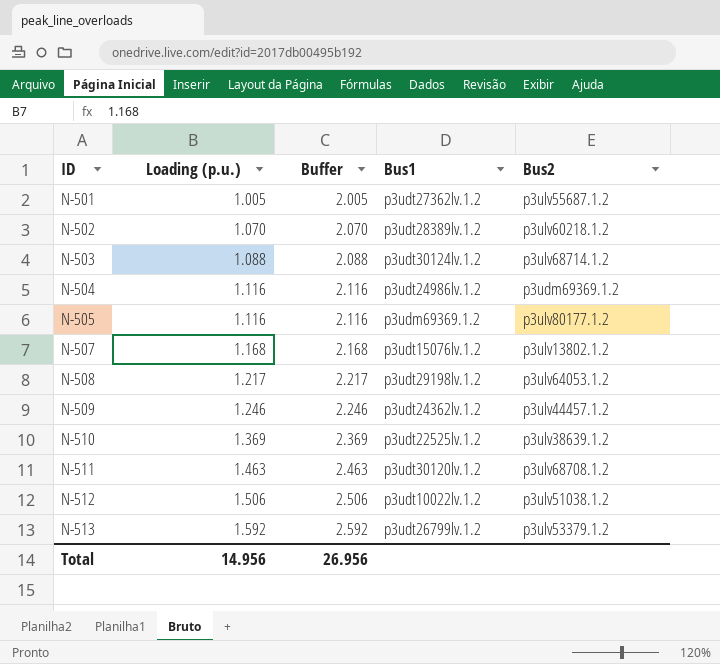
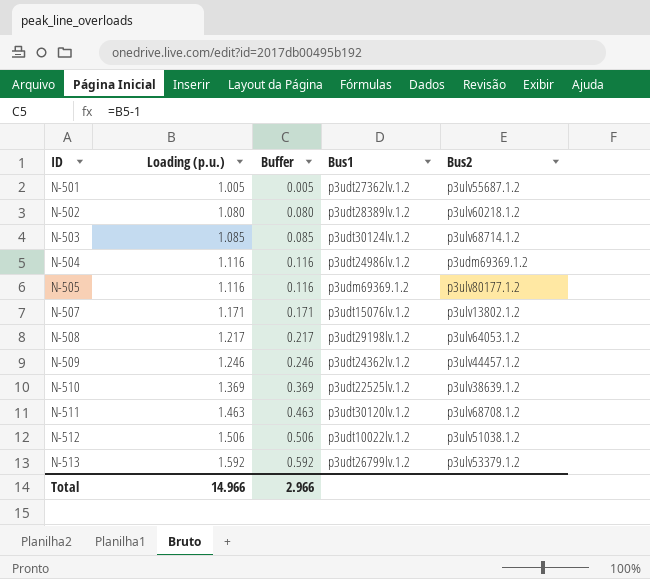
column Buffer | formula: [Loading (p.u.)] + 1 -> [Loading (p.u.)] - 1
N-502 | Loading (p.u.): 1.070 -> 1.080
N-503 | Loading (p.u.): 1.088 -> 1.085
N-507 | Loading (p.u.): 1.168 -> 1.171
Total | Loading (p.u.): 14.956 -> 14.966
Total | Buffer: 26.956 -> 2.966

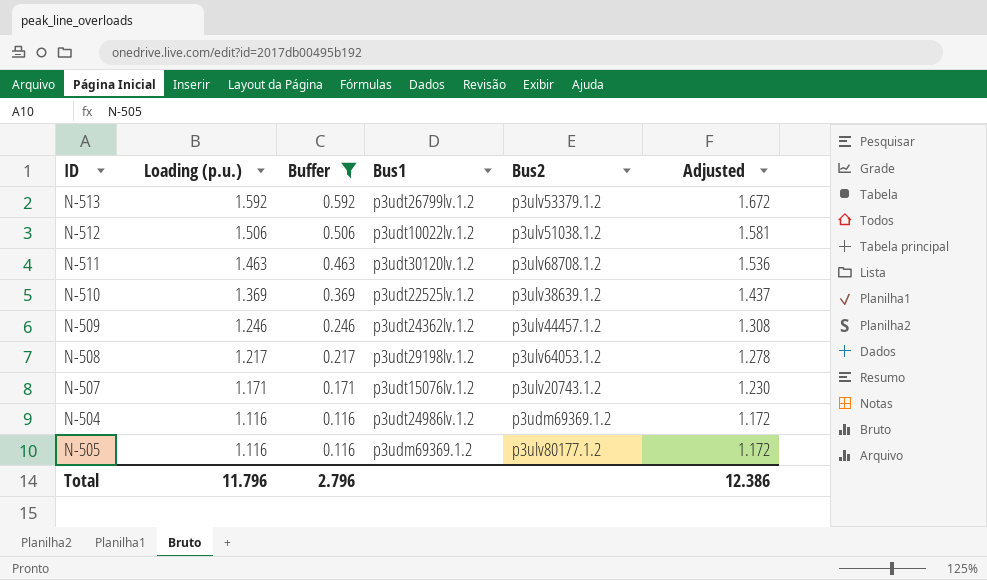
filter: none -> Buffer >= 0.116
row order: ID ascending -> Loading (p.u.) descending
column Adjusted | formula: none -> [Loading (p.u.)] * 1.05
N-507 | Bus2: p3ulv13802.1.2 -> p3ulv20743.1.2
Total | Loading (p.u.): 14.966 -> 11.796
Total | Buffer: 2.966 -> 2.796

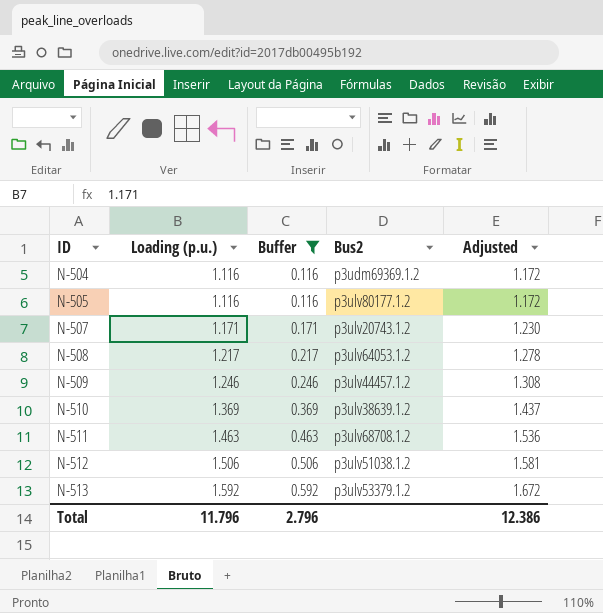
row order: Loading (p.u.) descending -> ID ascending
column Bus1 | position: 4 -> none

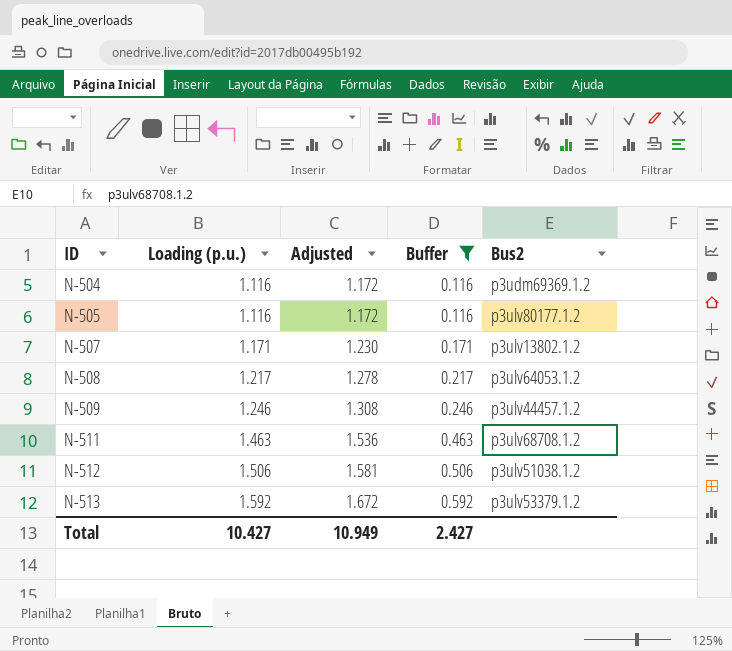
column Adjusted | position: 5 -> 3
row N-510: 1.369 | 0.369 | p3ulv38639.1.2 | 1.437 -> none
N-507 | Bus2: p3ulv20743.1.2 -> p3ulv13802.1.2
Total | Loading (p.u.): 11.796 -> 10.427
Total | Adjusted: 12.386 -> 10.949
Total | Buffer: 2.796 -> 2.427

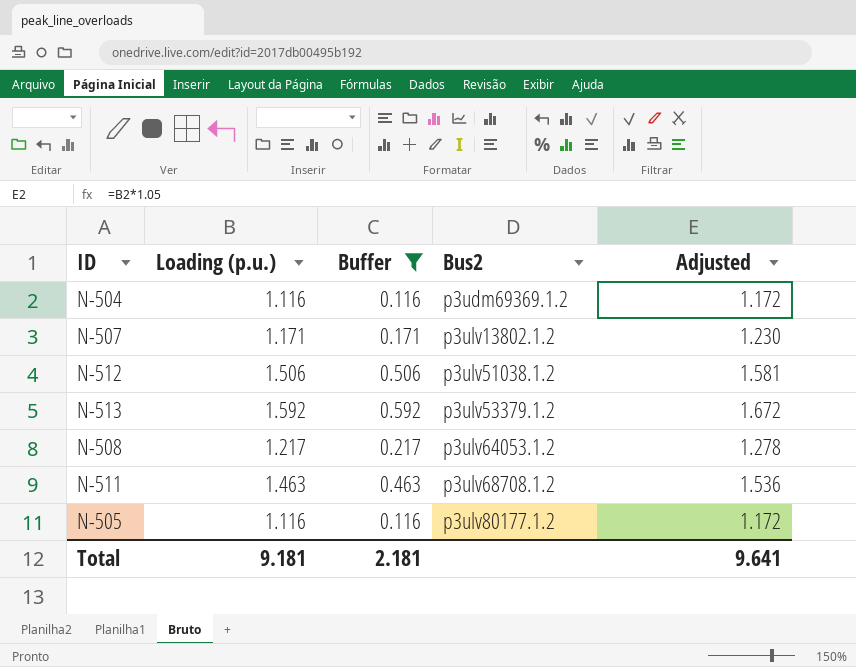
row order: ID ascending -> Bus2 ascending
column Adjusted | position: 3 -> 5
row N-509: 1.246 | 1.308 | 0.246 | p3ulv44457.1.2 -> none
Total | Loading (p.u.): 10.427 -> 9.181
Total | Buffer: 2.427 -> 2.181
Total | Adjusted: 10.949 -> 9.641

